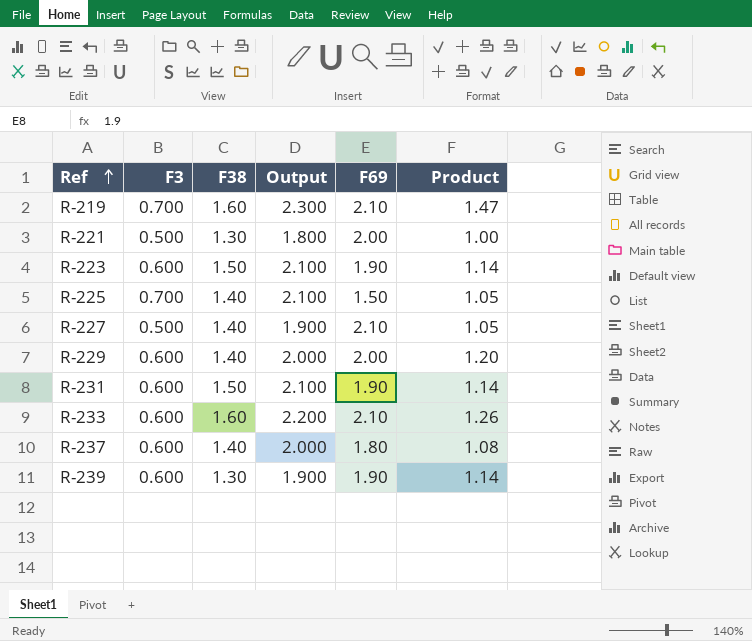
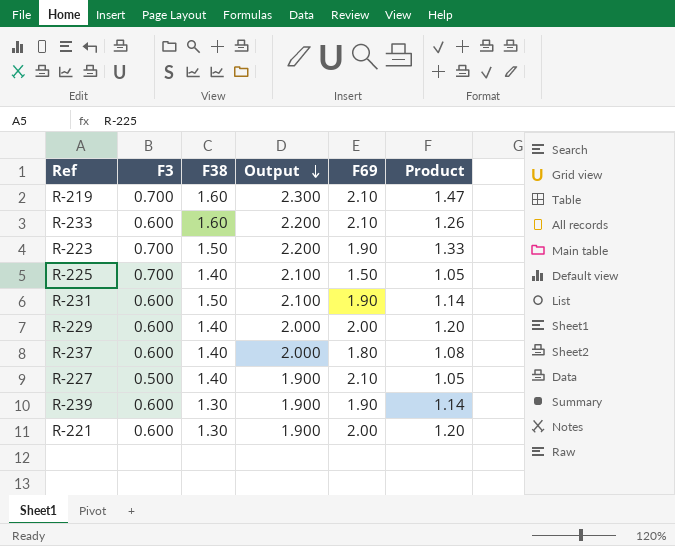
row order: Ref ascending -> Output descending
R-223 | F3: 0.600 -> 0.700
R-223 | Output: 2.100 -> 2.200
R-223 | Product: 1.14 -> 1.33
R-221 | F3: 0.500 -> 0.600
R-221 | Output: 1.800 -> 1.900
R-221 | Product: 1.00 -> 1.20

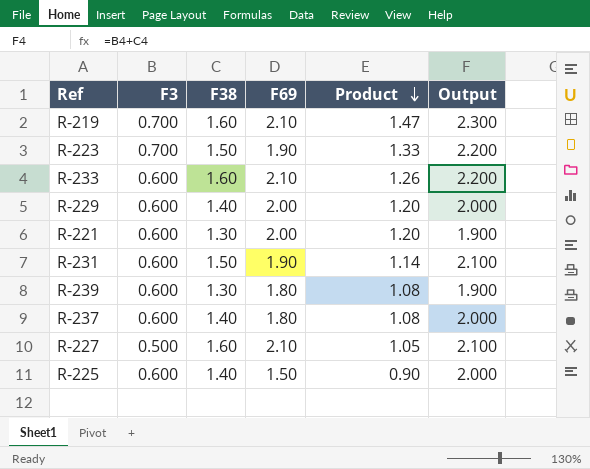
row order: Output descending -> Product descending
column Output | position: 4 -> 6
R-239 | F69: 1.90 -> 1.80
R-239 | Product: 1.14 -> 1.08
R-227 | F38: 1.40 -> 1.60
R-227 | Output: 1.900 -> 2.100
R-225 | F3: 0.700 -> 0.600
R-225 | Product: 1.05 -> 0.90
R-225 | Output: 2.100 -> 2.000

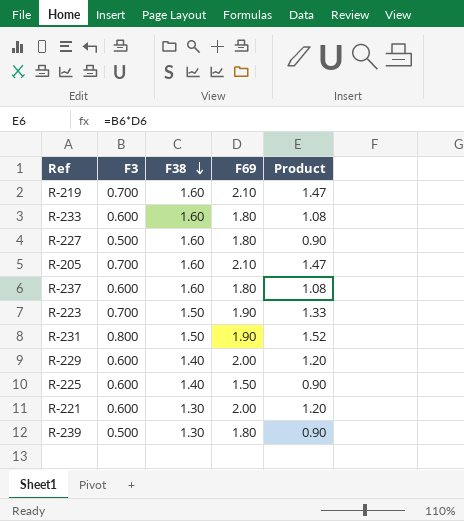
row order: Product descending -> F38 descending
column Output | formula: [F3] + [F38] -> none
R-233 | F69: 2.10 -> 1.80
R-233 | Product: 1.26 -> 1.08
R-227 | F69: 2.10 -> 1.80
R-227 | Product: 1.05 -> 0.90
row R-205: none -> 0.700 | 1.60 | 2.10 | 1.47
R-237 | F38: 1.40 -> 1.60
R-231 | F3: 0.600 -> 0.800
R-231 | Product: 1.14 -> 1.52
R-239 | F3: 0.600 -> 0.500
R-239 | Product: 1.08 -> 0.90

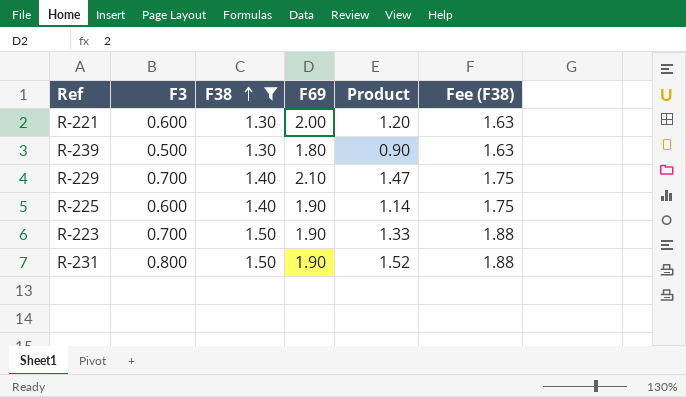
filter: none -> F38 != 1.60
row order: F38 descending -> F38 ascending
column Fee (F38) | formula: none -> [F38] * 1.25
R-229 | F3: 0.600 -> 0.700
R-229 | F69: 2.00 -> 2.10
R-229 | Product: 1.20 -> 1.47
R-225 | F69: 1.50 -> 1.90
R-225 | Product: 0.90 -> 1.14

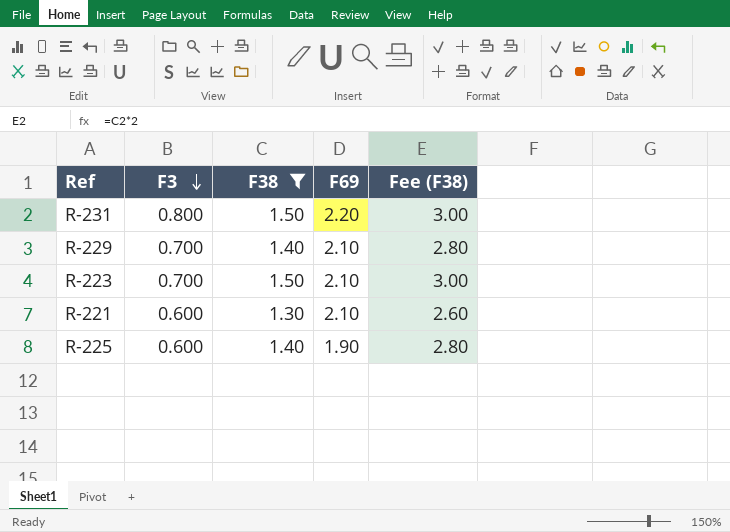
row order: F38 ascending -> F3 descending
column Product | formula: [F3] * [F69] -> none
column Fee (F38) | formula: [F38] * 1.25 -> [F38] * 2
row R-239: 0.500 | 1.30 | 1.80 | 0.90 | 1.63 -> none
R-231 | F69: 1.90 -> 2.20
R-223 | F69: 1.90 -> 2.10
R-221 | F69: 2.00 -> 2.10

